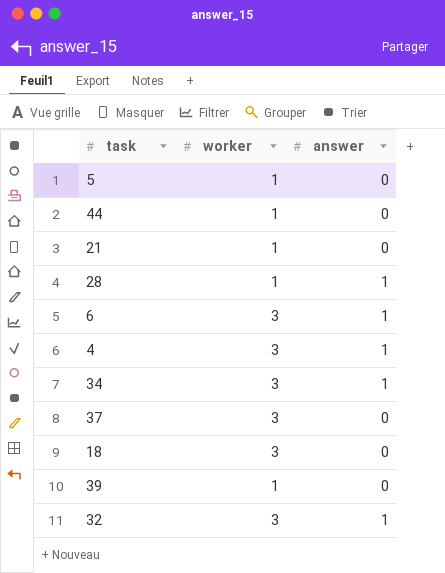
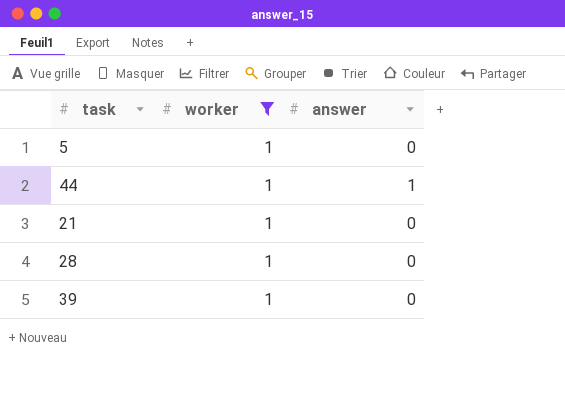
filter: none -> worker = 1
44 | answer: 0 -> 1
28 | answer: 1 -> 0

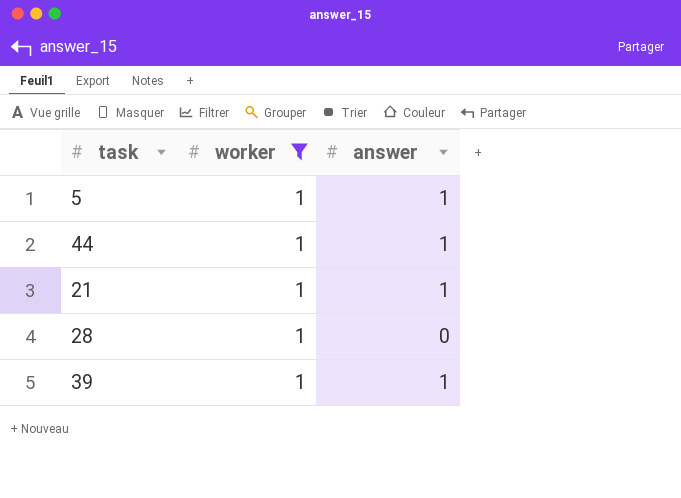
5 | answer: 0 -> 1
21 | answer: 0 -> 1
39 | answer: 0 -> 1

